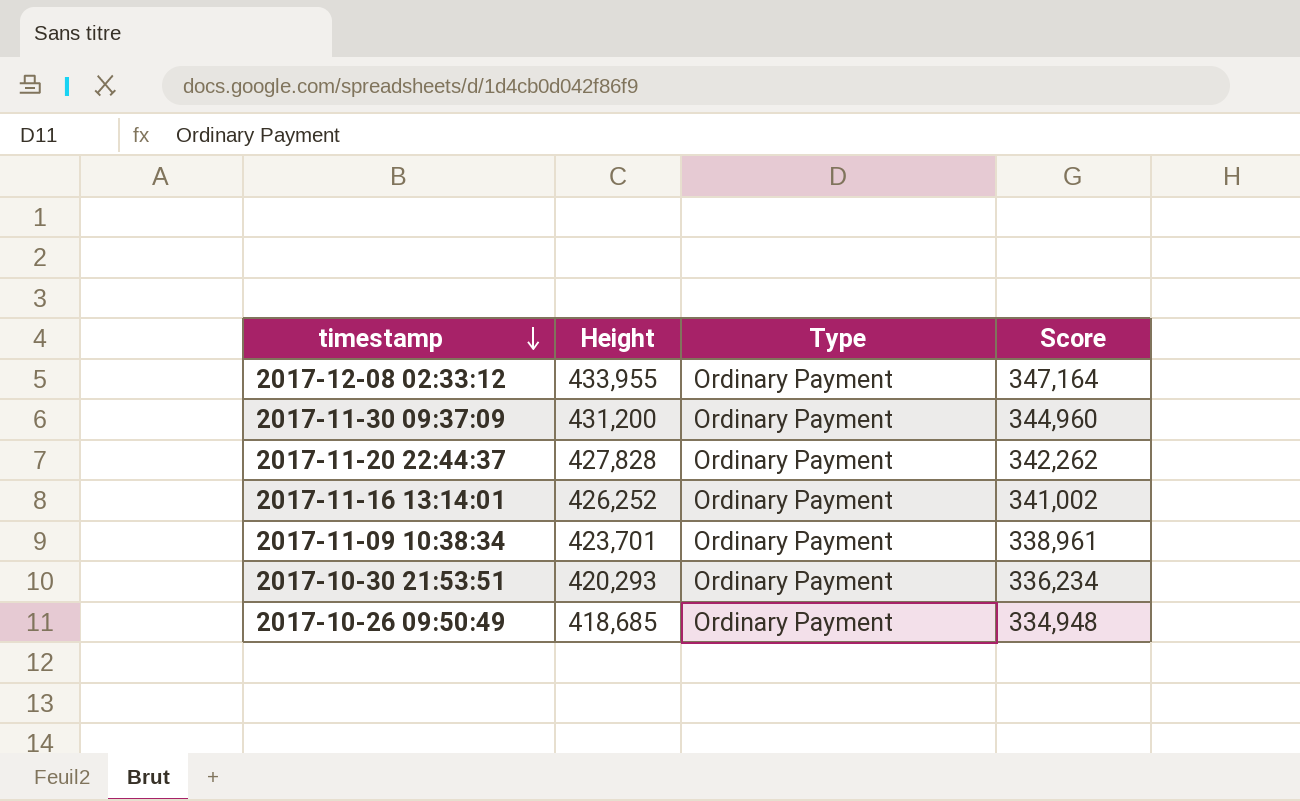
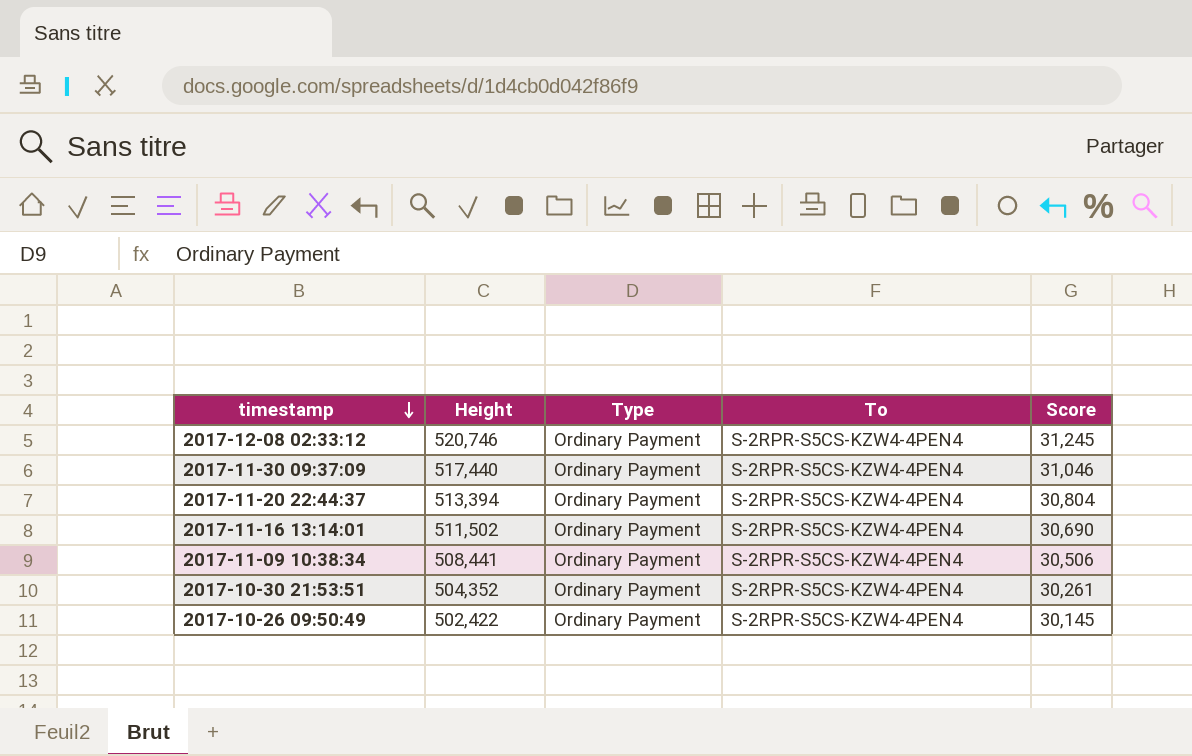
column To | position: none -> 4
column Score | formula: [Height] * 0.8 -> [Height] * 0.06
2017-12-08 02:33:12 | Height: 433,955 -> 520,746
2017-11-30 09:37:09 | Height: 431,200 -> 517,440
2017-11-20 22:44:37 | Height: 427,828 -> 513,394
2017-11-16 13:14:01 | Height: 426,252 -> 511,502
2017-11-09 10:38:34 | Height: 423,701 -> 508,441
2017-10-30 21:53:51 | Height: 420,293 -> 504,352
2017-10-26 09:50:49 | Height: 418,685 -> 502,422

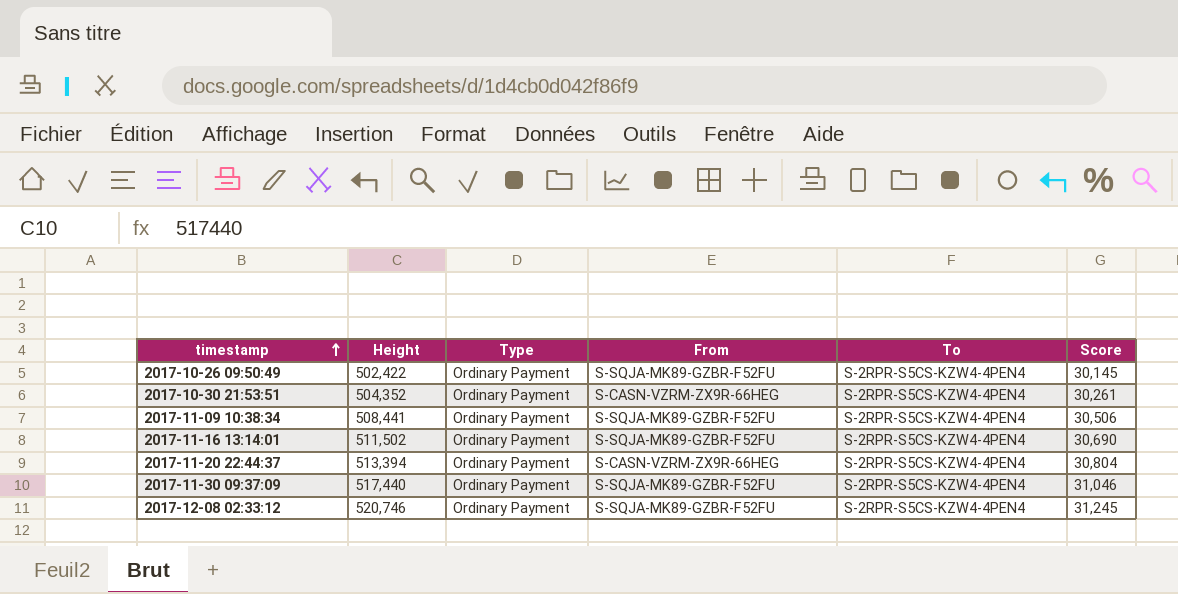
row order: timestamp descending -> timestamp ascending
column From | position: none -> 4

